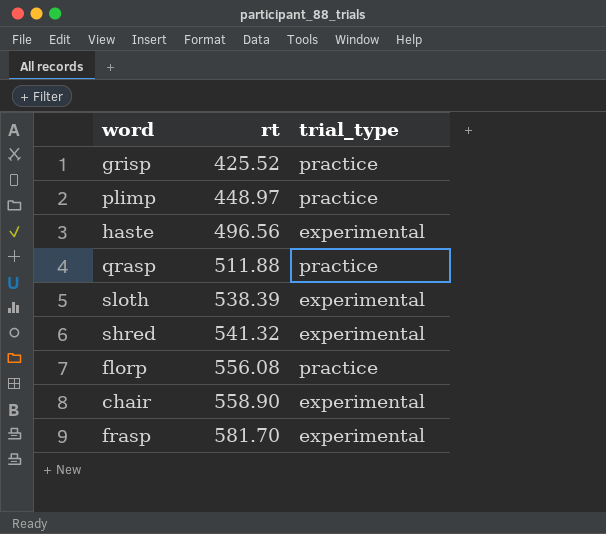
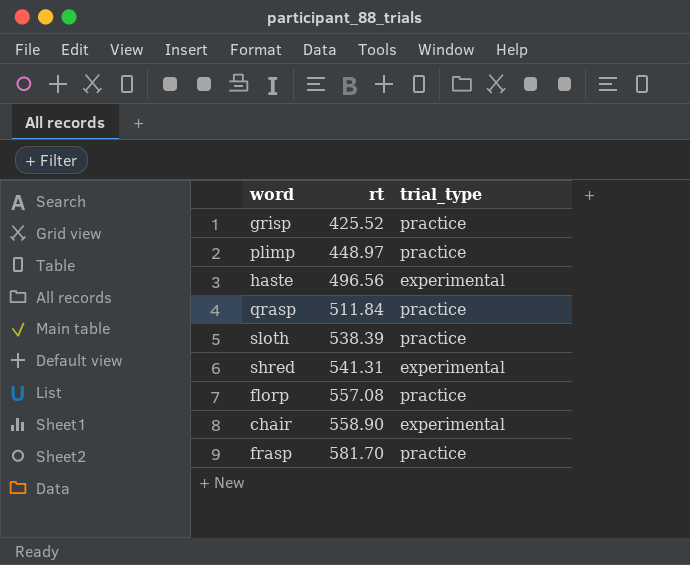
qrasp | rt: 511.88 -> 511.84
sloth | trial_type: experimental -> practice
shred | rt: 541.32 -> 541.31
florp | rt: 556.08 -> 557.08
frasp | trial_type: experimental -> practice

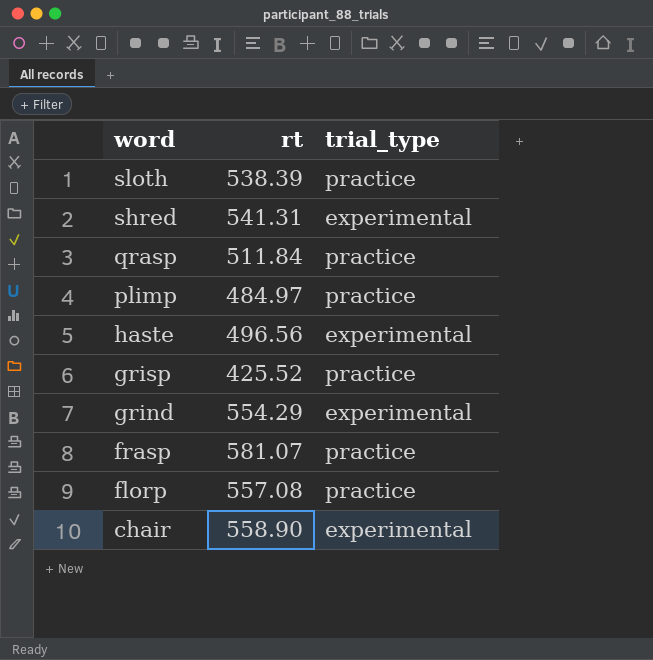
row order: rt ascending -> word descending
plimp | rt: 448.97 -> 484.97
row grind: none -> 554.29 | experimental
frasp | rt: 581.70 -> 581.07

